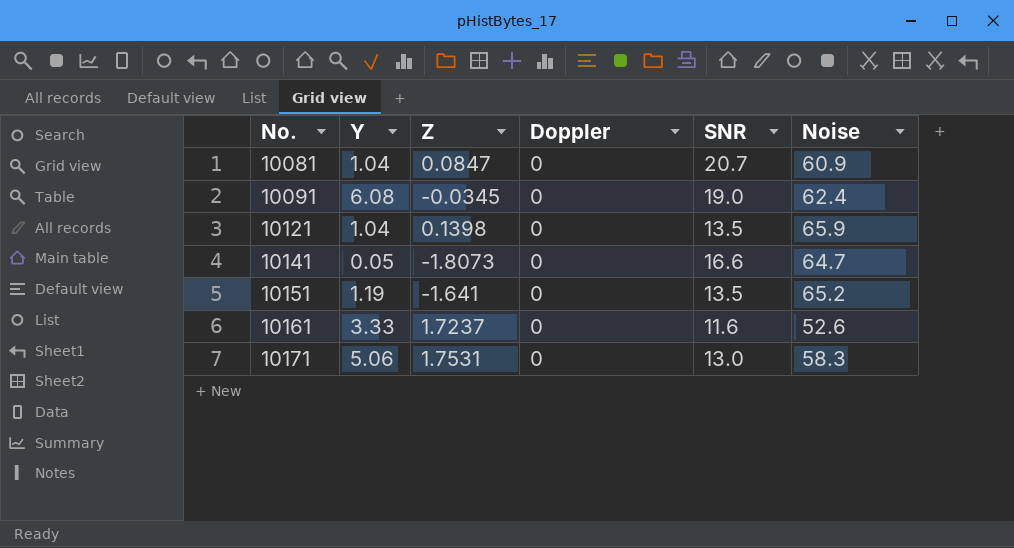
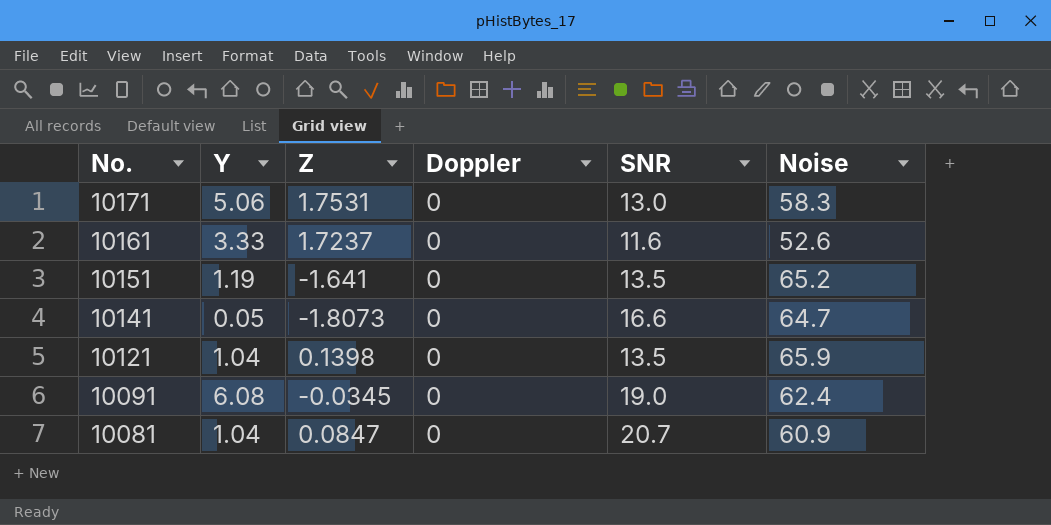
row order: No. ascending -> No. descending

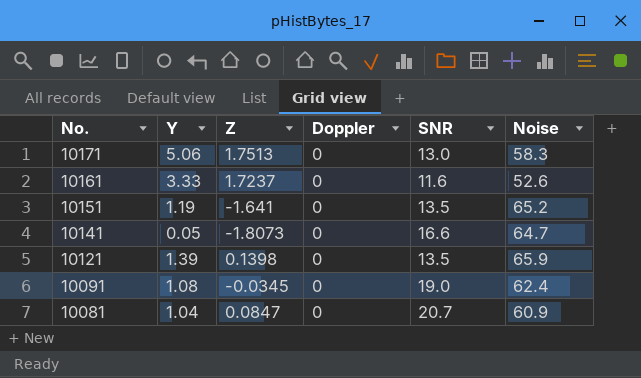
10171 | Z: 1.7531 -> 1.7513
10121 | Y: 1.04 -> 1.39
10091 | Y: 6.08 -> 1.08

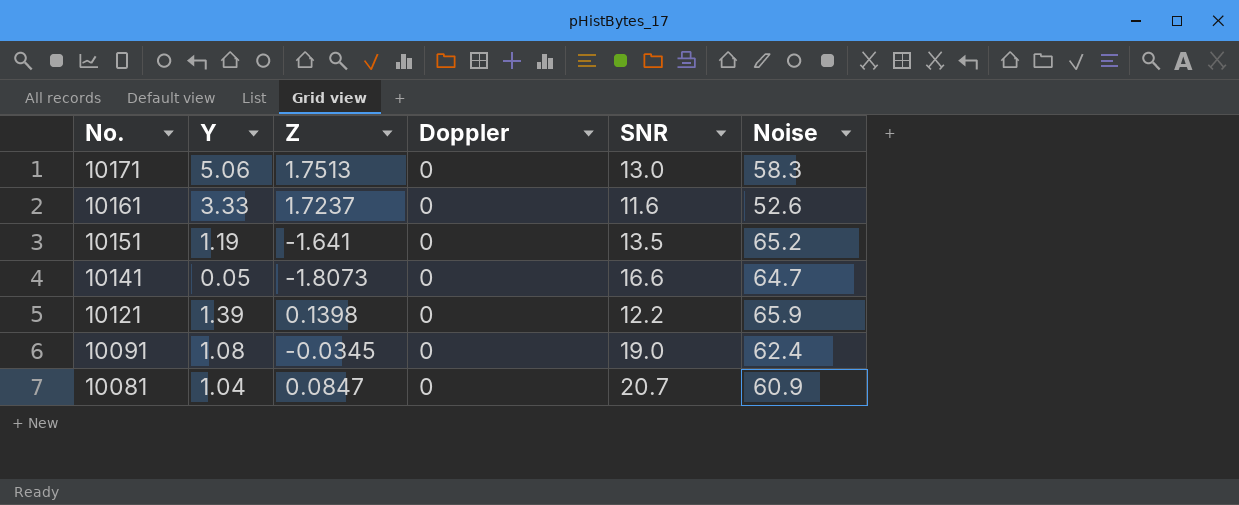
10121 | SNR: 13.5 -> 12.2

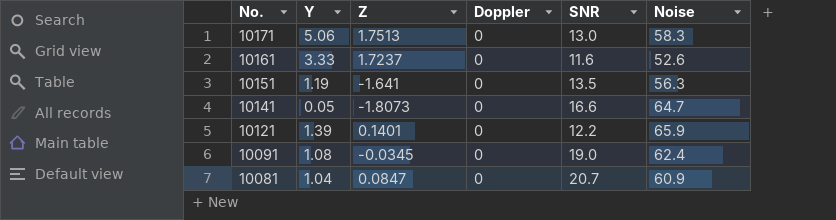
10151 | Noise: 65.2 -> 56.3
10121 | Z: 0.1398 -> 0.1401

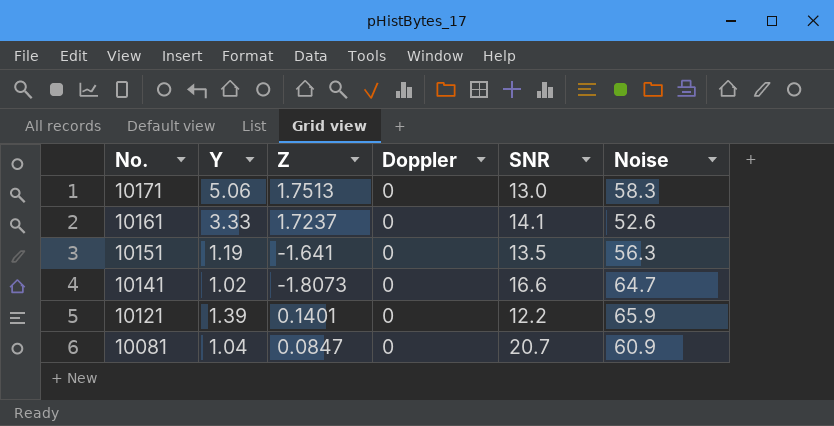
row 10091: 1.08 | -0.0345 | 0 | 19.0 | 62.4 -> none
10161 | SNR: 11.6 -> 14.1
10141 | Y: 0.05 -> 1.02

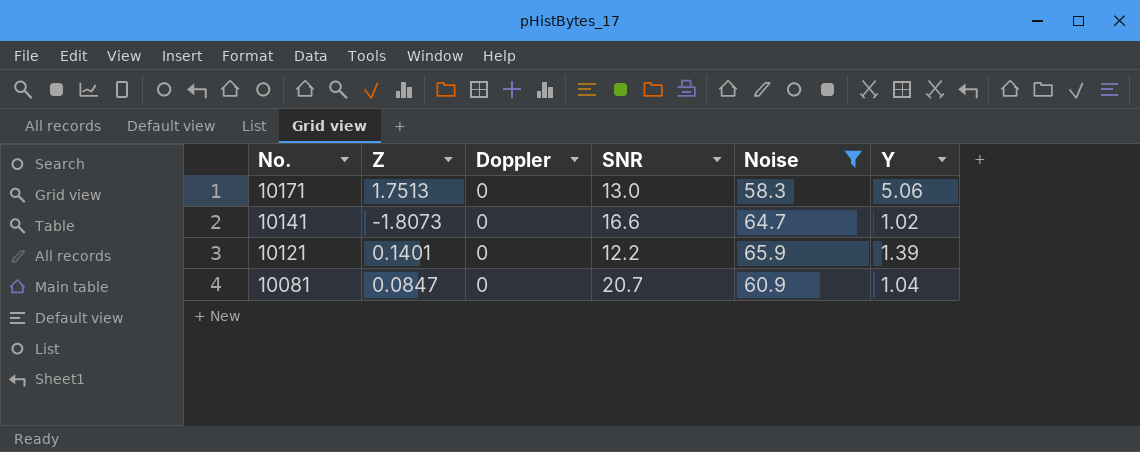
filter: none -> Noise >= 58.3
column Y | position: 2 -> 6

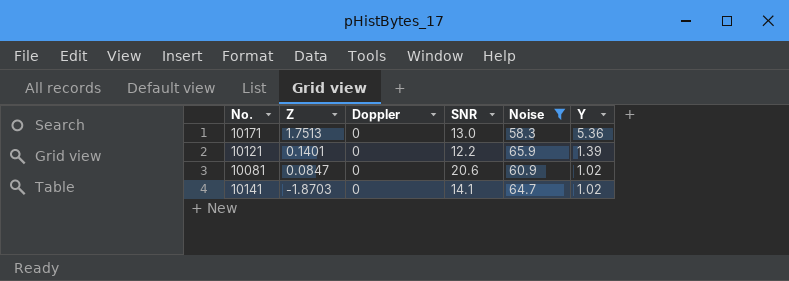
row order: No. descending -> Z descending
10171 | Y: 5.06 -> 5.36
10081 | SNR: 20.7 -> 20.6
10081 | Y: 1.04 -> 1.02
10141 | Z: -1.8073 -> -1.8703
10141 | SNR: 16.6 -> 14.1

